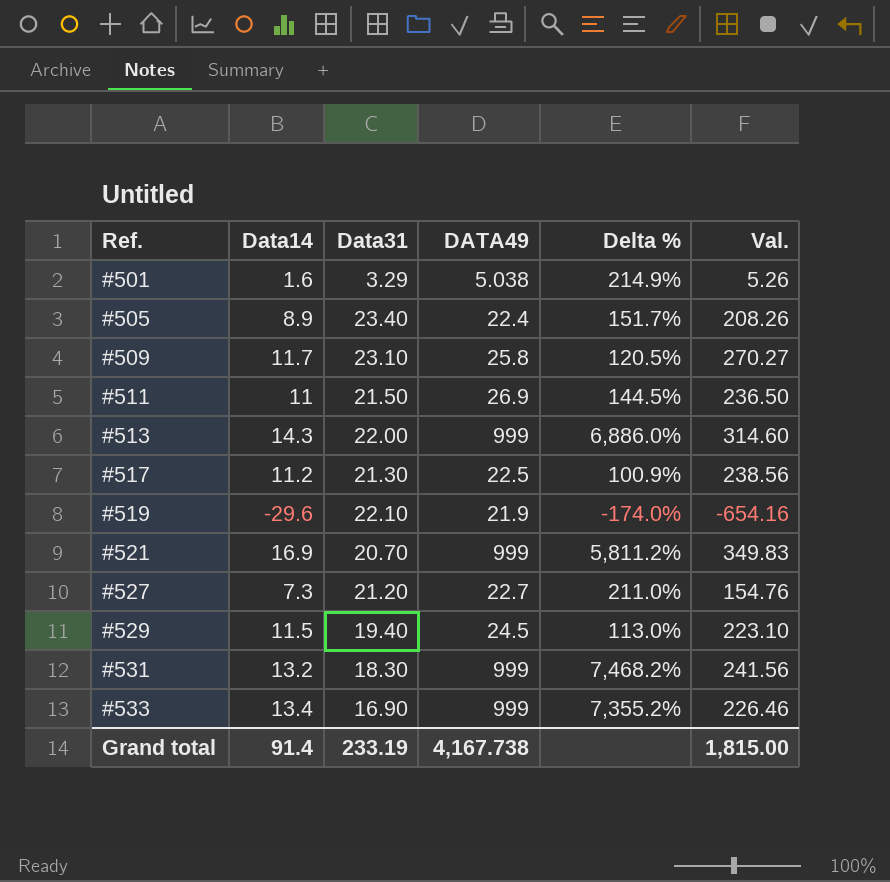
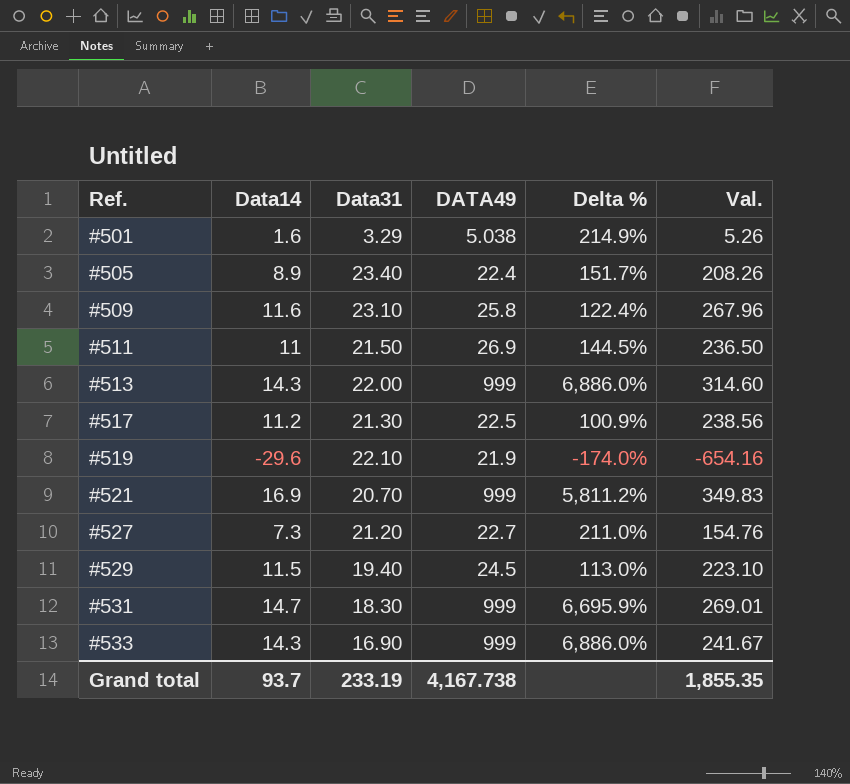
#509 | Data14: 11.7 -> 11.6
#509 | Delta %: 120.5% -> 122.4%
#509 | Val.: 270.27 -> 267.96
#531 | Data14: 13.2 -> 14.7
#531 | Delta %: 7,468.2% -> 6,695.9%
#531 | Val.: 241.56 -> 269.01
#533 | Data14: 13.4 -> 14.3
#533 | Delta %: 7,355.2% -> 6,886.0%
#533 | Val.: 226.46 -> 241.67
Grand total | Data14: 91.4 -> 93.7
Grand total | Val.: 1,815.00 -> 1,855.35

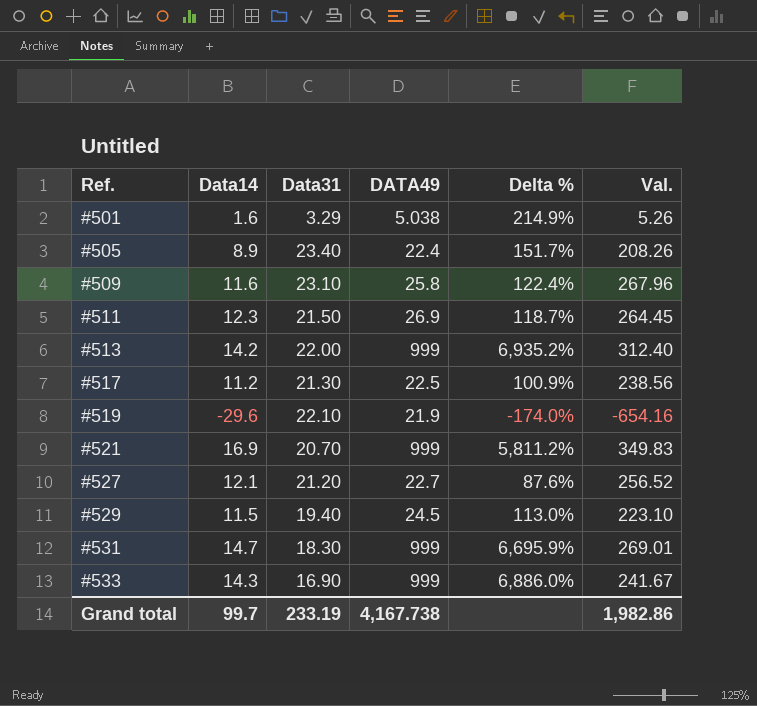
#511 | Data14: 11 -> 12.3
#511 | Delta %: 144.5% -> 118.7%
#511 | Val.: 236.50 -> 264.45
#513 | Data14: 14.3 -> 14.2
#513 | Delta %: 6,886.0% -> 6,935.2%
#513 | Val.: 314.60 -> 312.40
#527 | Data14: 7.3 -> 12.1
#527 | Delta %: 211.0% -> 87.6%
#527 | Val.: 154.76 -> 256.52
Grand total | Data14: 93.7 -> 99.7
Grand total | Val.: 1,855.35 -> 1,982.86

